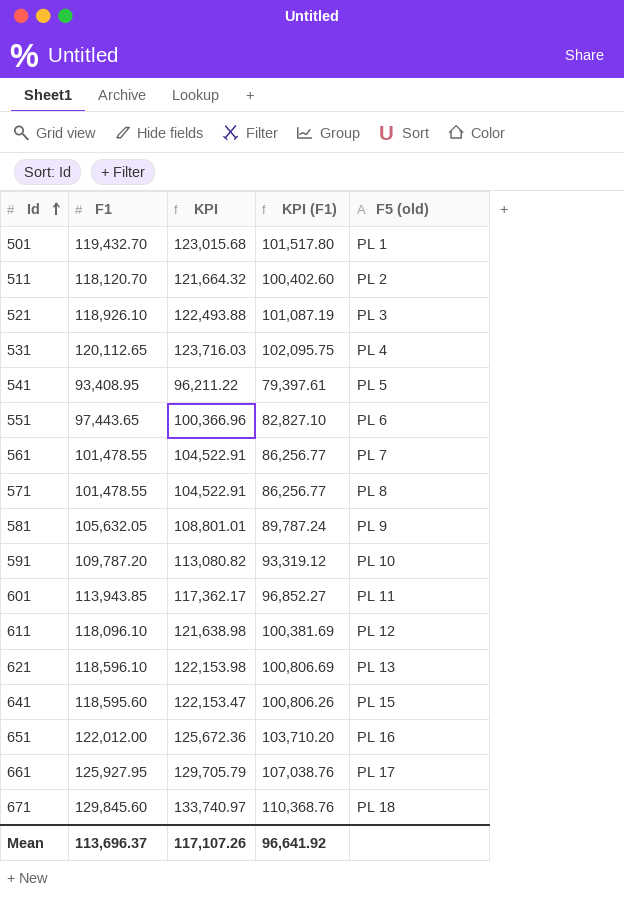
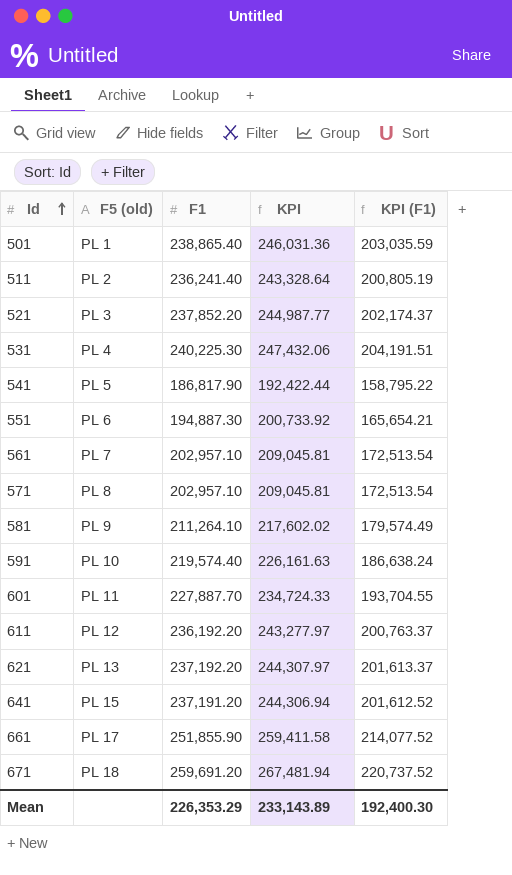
column F5 (old) | position: 5 -> 2
row 651: 122,012.00 | 125,672.36 | 103,710.20 | PL 16 -> none
501 | F1: 119,432.70 -> 238,865.40
501 | KPI: 123,015.68 -> 246,031.36
501 | KPI (F1): 101,517.80 -> 203,035.59
511 | F1: 118,120.70 -> 236,241.40
511 | KPI: 121,664.32 -> 243,328.64
511 | KPI (F1): 100,402.60 -> 200,805.19
521 | F1: 118,926.10 -> 237,852.20
521 | KPI: 122,493.88 -> 244,987.77
521 | KPI (F1): 101,087.19 -> 202,174.37
531 | F1: 120,112.65 -> 240,225.30
531 | KPI: 123,716.03 -> 247,432.06
531 | KPI (F1): 102,095.75 -> 204,191.51
541 | F1: 93,408.95 -> 186,817.90
541 | KPI: 96,211.22 -> 192,422.44
541 | KPI (F1): 79,397.61 -> 158,795.22
551 | F1: 97,443.65 -> 194,887.30
551 | KPI: 100,366.96 -> 200,733.92
551 | KPI (F1): 82,827.10 -> 165,654.21
561 | F1: 101,478.55 -> 202,957.10
561 | KPI: 104,522.91 -> 209,045.81
561 | KPI (F1): 86,256.77 -> 172,513.54
571 | F1: 101,478.55 -> 202,957.10
571 | KPI: 104,522.91 -> 209,045.81
571 | KPI (F1): 86,256.77 -> 172,513.54
581 | F1: 105,632.05 -> 211,264.10
581 | KPI: 108,801.01 -> 217,602.02
581 | KPI (F1): 89,787.24 -> 179,574.49
591 | F1: 109,787.20 -> 219,574.40
591 | KPI: 113,080.82 -> 226,161.63
591 | KPI (F1): 93,319.12 -> 186,638.24
601 | F1: 113,943.85 -> 227,887.70
601 | KPI: 117,362.17 -> 234,724.33
601 | KPI (F1): 96,852.27 -> 193,704.55
611 | F1: 118,096.10 -> 236,192.20
611 | KPI: 121,638.98 -> 243,277.97
611 | KPI (F1): 100,381.69 -> 200,763.37
621 | F1: 118,596.10 -> 237,192.20
621 | KPI: 122,153.98 -> 244,307.97
621 | KPI (F1): 100,806.69 -> 201,613.37
641 | F1: 118,595.60 -> 237,191.20
641 | KPI: 122,153.47 -> 244,306.94
641 | KPI (F1): 100,806.26 -> 201,612.52
661 | F1: 125,927.95 -> 251,855.90
661 | KPI: 129,705.79 -> 259,411.58
661 | KPI (F1): 107,038.76 -> 214,077.52
671 | F1: 129,845.60 -> 259,691.20
671 | KPI: 133,740.97 -> 267,481.94
671 | KPI (F1): 110,368.76 -> 220,737.52
Mean | F1: 113,696.37 -> 226,353.29
Mean | KPI: 117,107.26 -> 233,143.89
Mean | KPI (F1): 96,641.92 -> 192,400.30

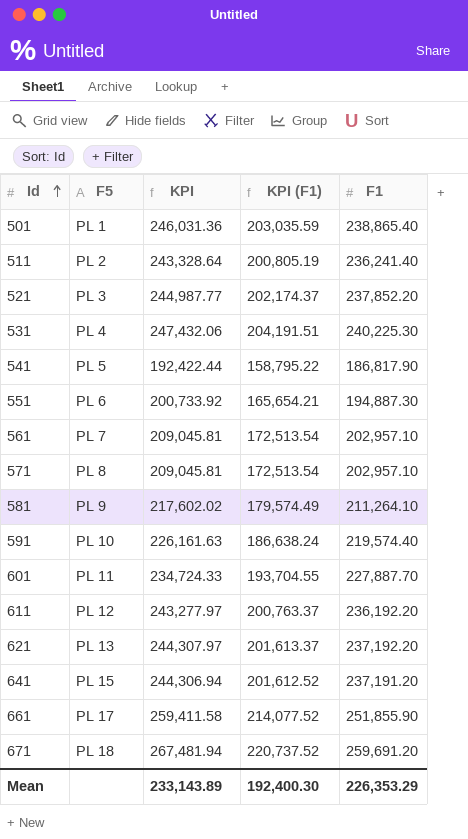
column name: F5 (old) -> F5
column F1 | position: 3 -> 5

